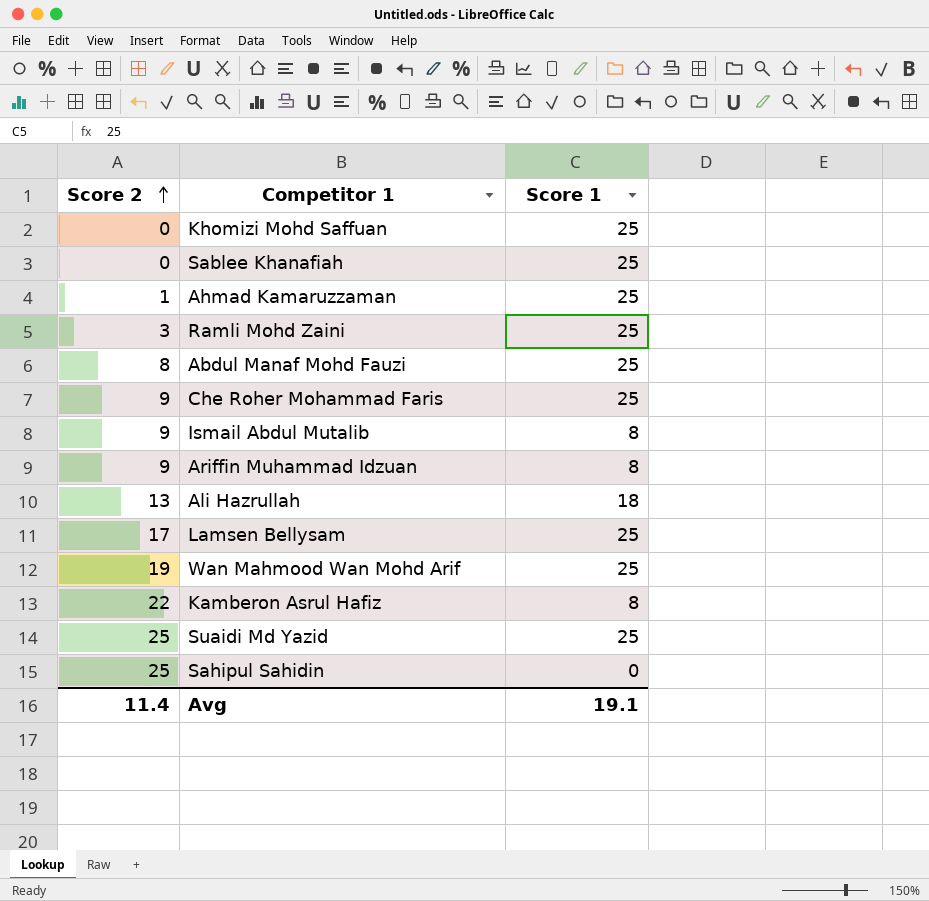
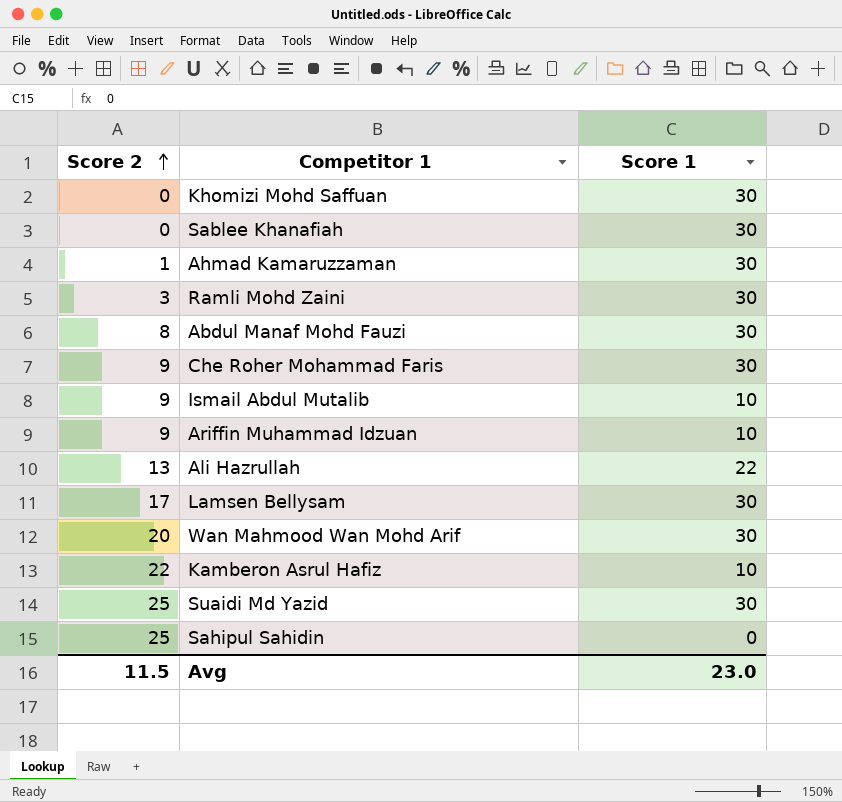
Khomizi Mohd Saffuan | Score 1: 25 -> 30
Sablee Khanafiah | Score 1: 25 -> 30
Ahmad Kamaruzzaman | Score 1: 25 -> 30
Ramli Mohd Zaini | Score 1: 25 -> 30
Abdul Manaf Mohd Fauzi | Score 1: 25 -> 30
Che Roher Mohammad Faris | Score 1: 25 -> 30
Ismail Abdul Mutalib | Score 1: 8 -> 10
Ariffin Muhammad Idzuan | Score 1: 8 -> 10
Ali Hazrullah | Score 1: 18 -> 22
Lamsen Bellysam | Score 1: 25 -> 30
Wan Mahmood Wan Mohd Arif | Score 2: 19 -> 20
Wan Mahmood Wan Mohd Arif | Score 1: 25 -> 30
Kamberon Asrul Hafiz | Score 1: 8 -> 10
Suaidi Md Yazid | Score 1: 25 -> 30
Avg | Score 2: 11.4 -> 11.5
Avg | Score 1: 19.1 -> 23.0

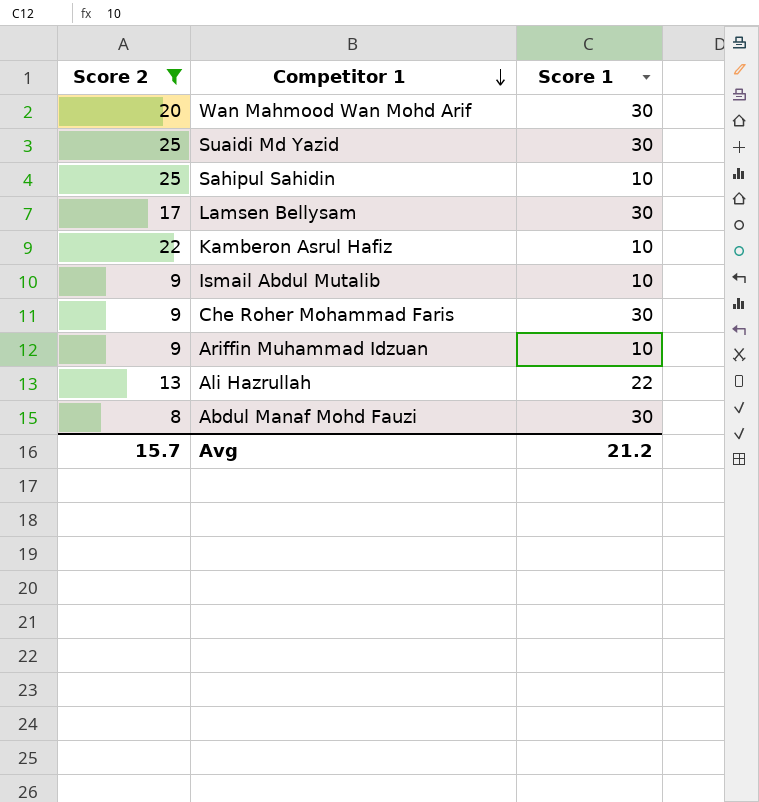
filter: none -> Score 2 >= 8
row order: Score 2 ascending -> Competitor 1 descending
Sahipul Sahidin | Score 1: 0 -> 10
Avg | Score 2: 11.5 -> 15.7
Avg | Score 1: 23.0 -> 21.2

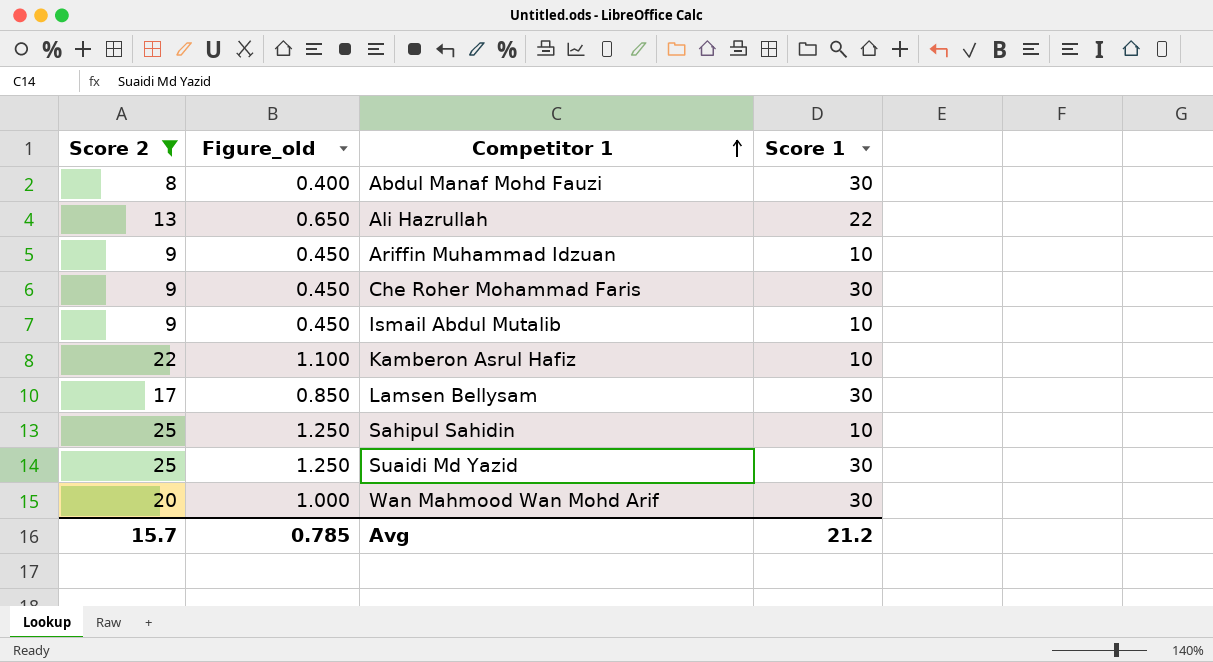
row order: Competitor 1 descending -> Competitor 1 ascending
column Figure_old | formula: none -> [Score 2] * 0.05

